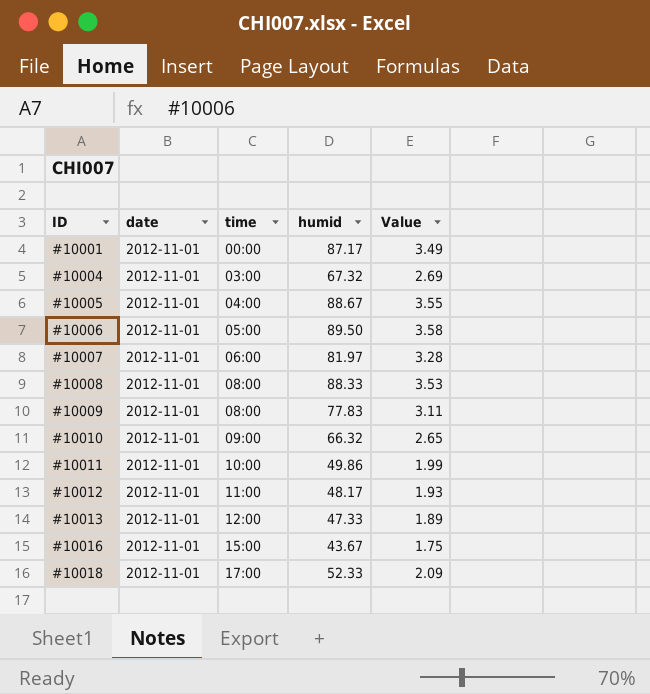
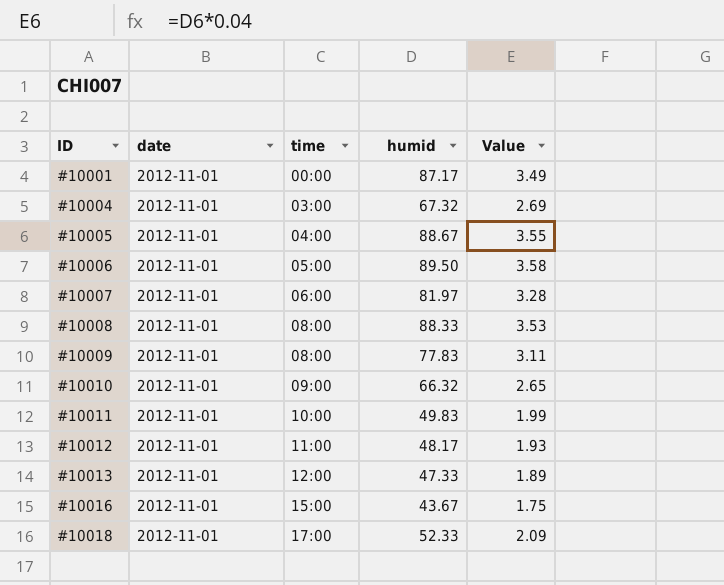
#10011 | humid: 49.86 -> 49.83

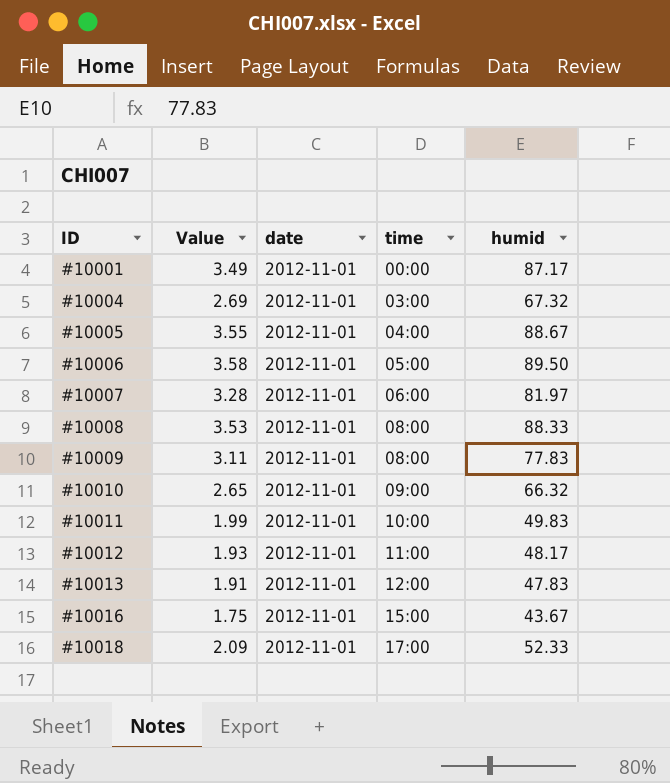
column Value | position: 5 -> 2
#10013 | Value: 1.89 -> 1.91
#10013 | humid: 47.33 -> 47.83

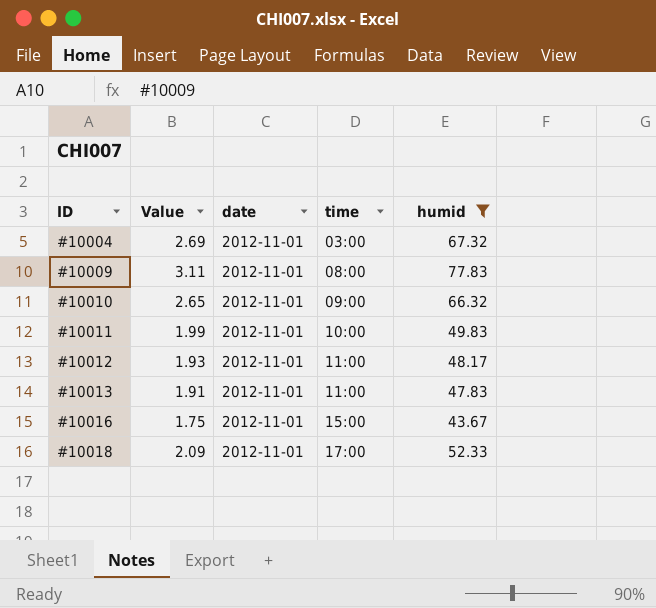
filter: none -> humid <= 77.83
#10013 | time: 12:00 -> 11:00

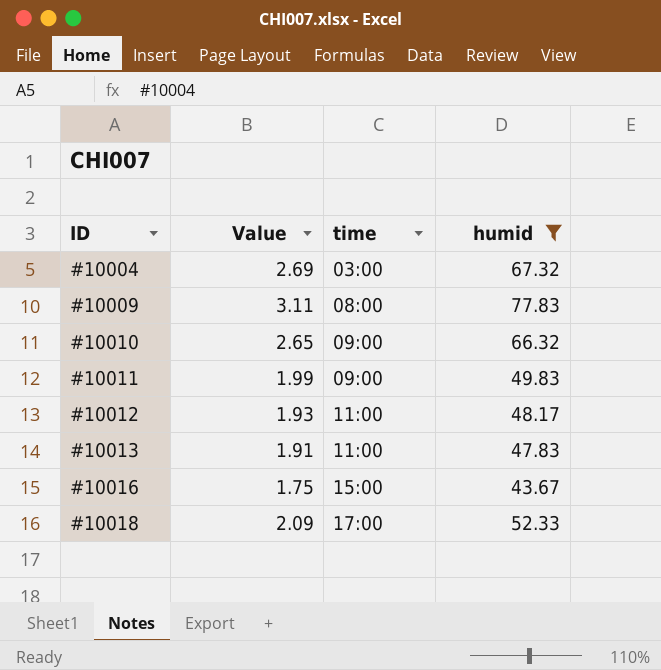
column date | position: 3 -> none
#10011 | time: 10:00 -> 09:00

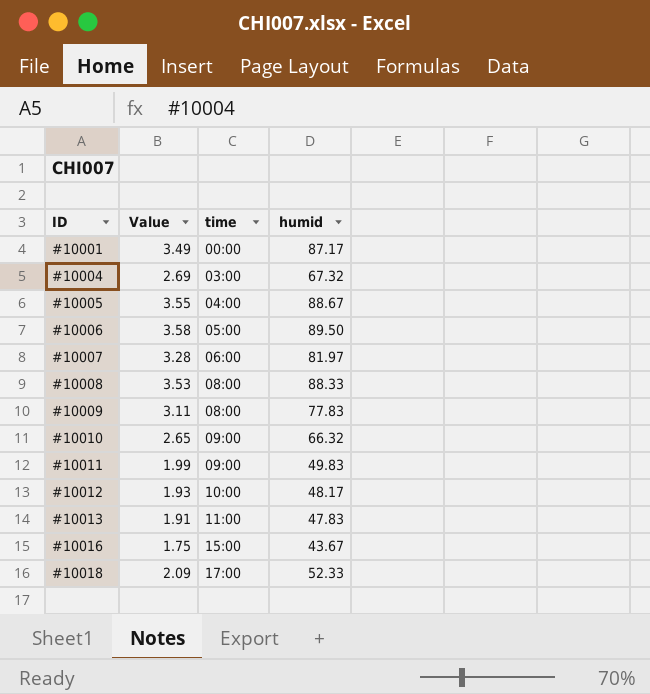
filter: humid <= 77.83 -> none
#10012 | time: 11:00 -> 10:00

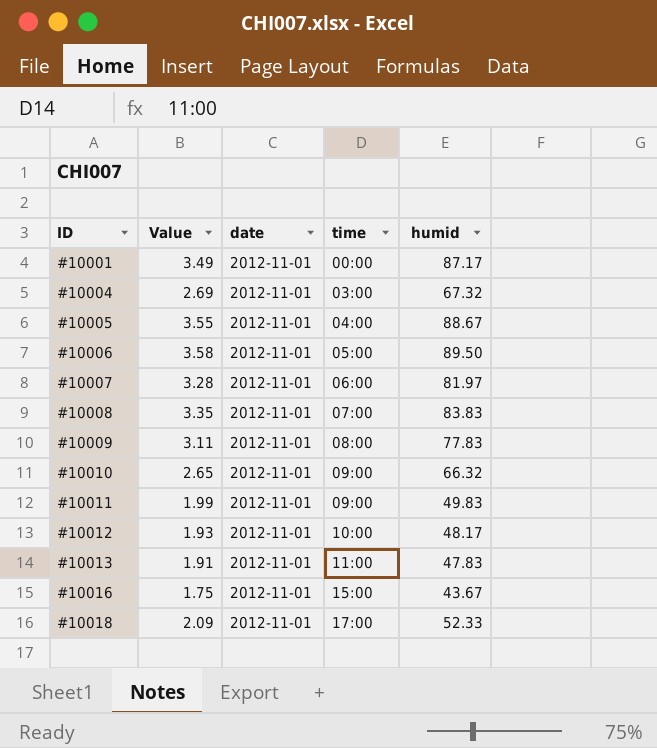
column date | position: none -> 3
#10008 | Value: 3.53 -> 3.35
#10008 | time: 08:00 -> 07:00
#10008 | humid: 88.33 -> 83.83

